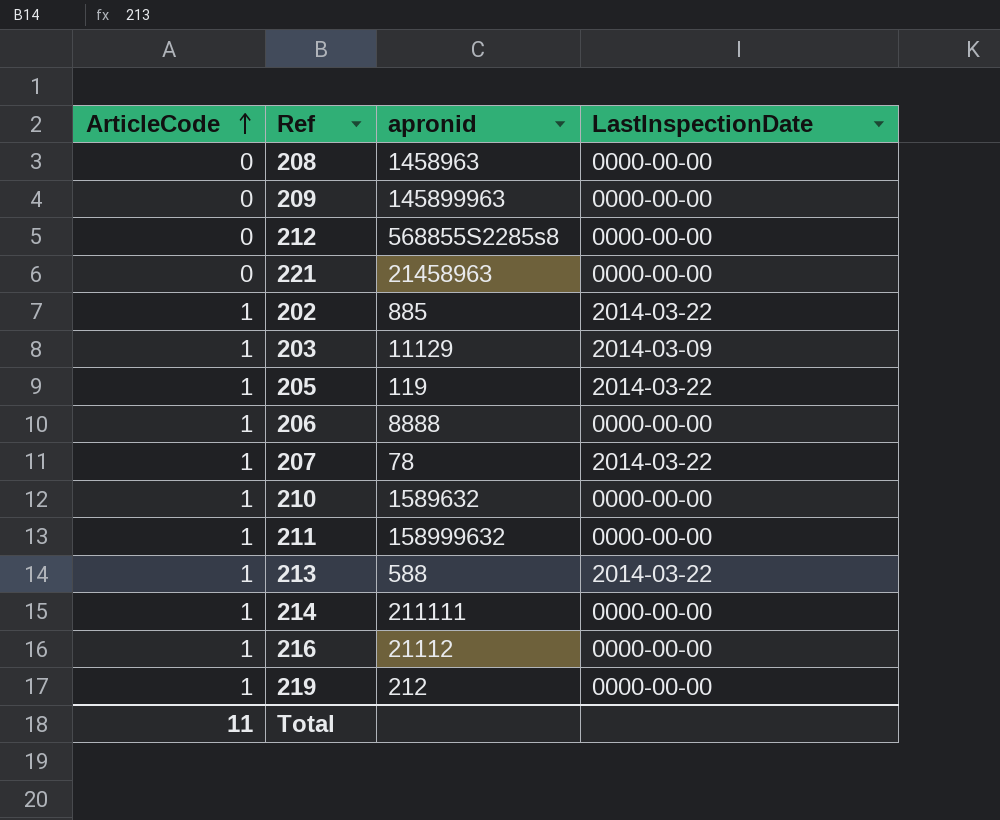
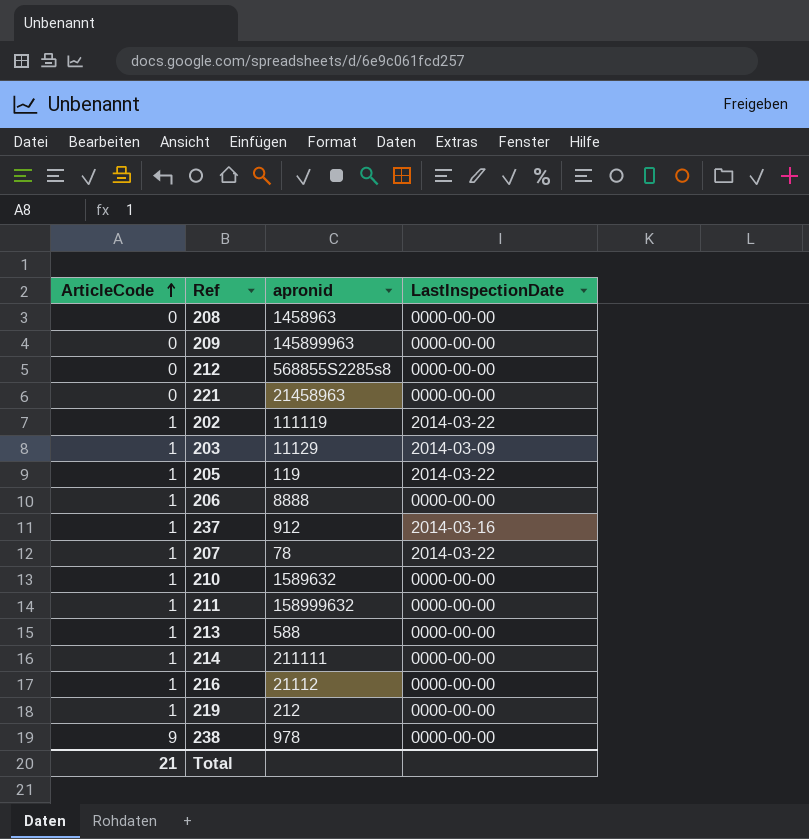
202 | apronid: 885 -> 111119
row 237: none -> 1 | 912 | 2014-03-16
213 | LastInspectionDate: 2014-03-22 -> 0000-00-00
row 238: none -> 9 | 978 | 0000-00-00
Total | ArticleCode: 11 -> 21

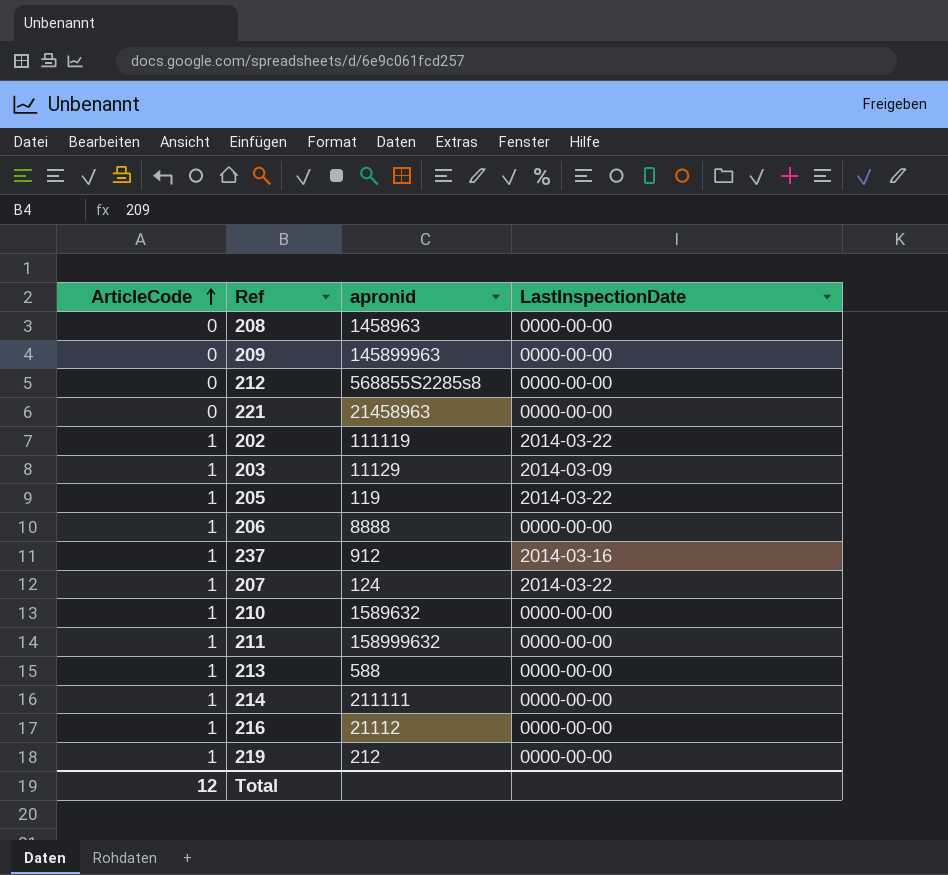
row 238: 9 | 978 | 0000-00-00 -> none
207 | apronid: 78 -> 124
Total | ArticleCode: 21 -> 12

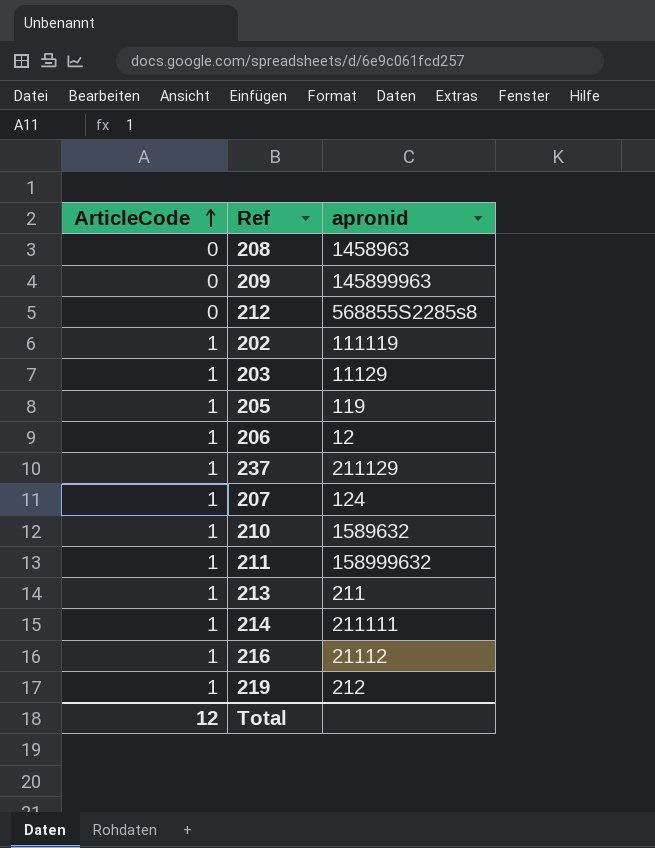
column LastInspectionDate | position: 4 -> none
row 221: 0 | 21458963 | 0000-00-00 -> none
206 | apronid: 8888 -> 12
237 | apronid: 912 -> 211129
213 | apronid: 588 -> 211

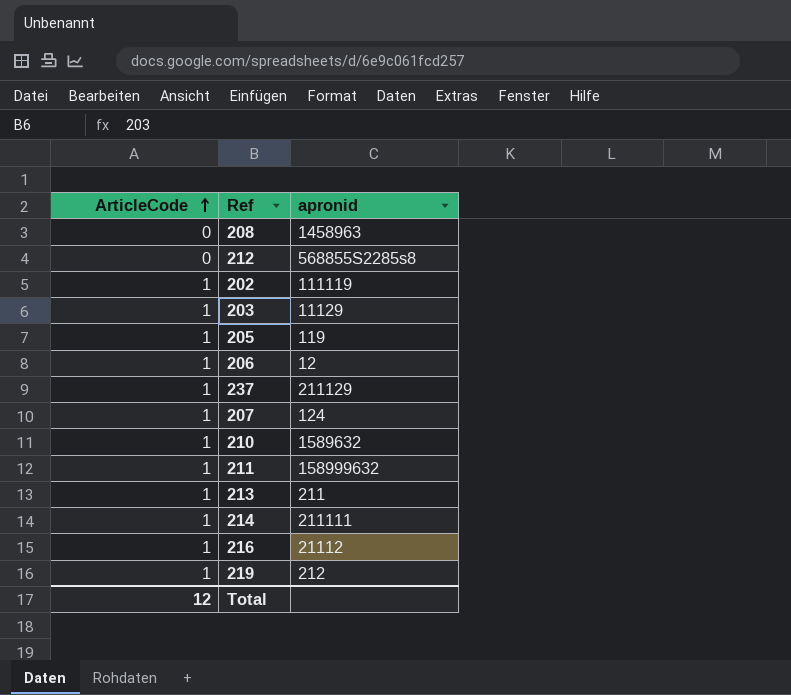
row 209: 0 | 145899963 -> none

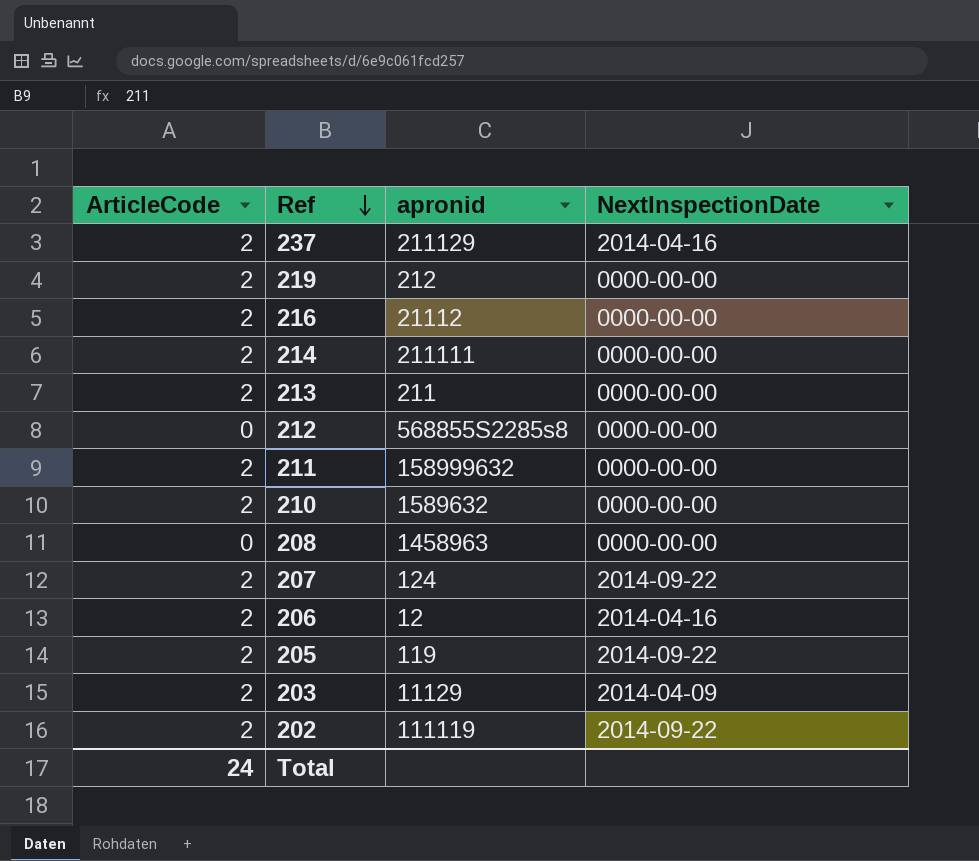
row order: ArticleCode ascending -> Ref descending
column NextInspectionDate | position: none -> 4
237 | ArticleCode: 1 -> 2
219 | ArticleCode: 1 -> 2
216 | ArticleCode: 1 -> 2
214 | ArticleCode: 1 -> 2
213 | ArticleCode: 1 -> 2
211 | ArticleCode: 1 -> 2
210 | ArticleCode: 1 -> 2
207 | ArticleCode: 1 -> 2
206 | ArticleCode: 1 -> 2
205 | ArticleCode: 1 -> 2
203 | ArticleCode: 1 -> 2
202 | ArticleCode: 1 -> 2
Total | ArticleCode: 12 -> 24

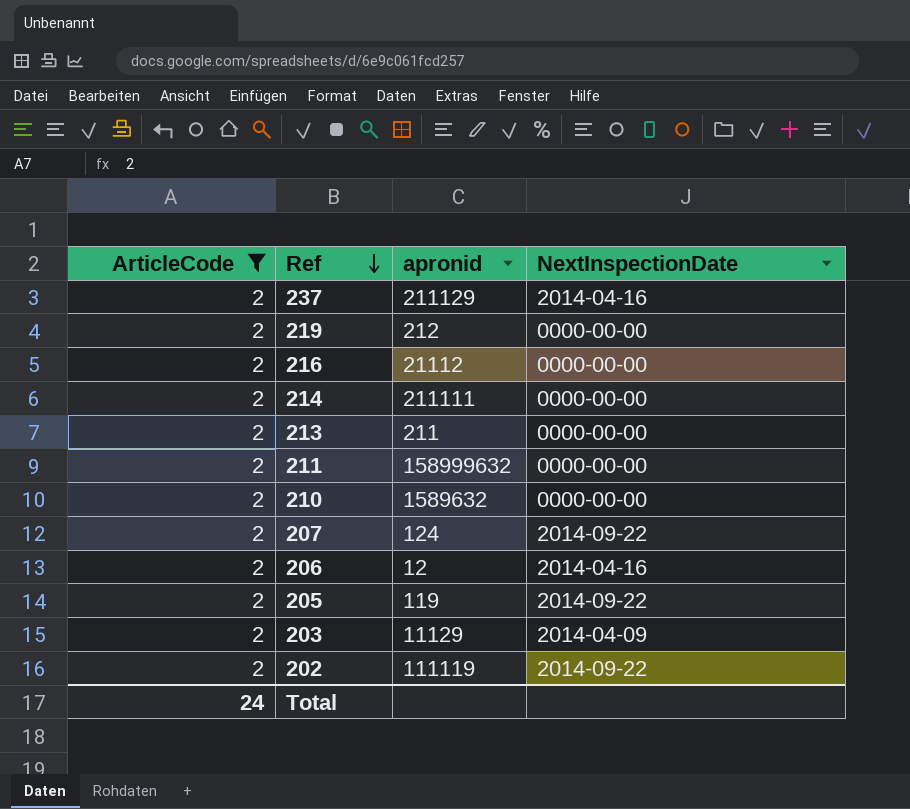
filter: none -> ArticleCode = 2

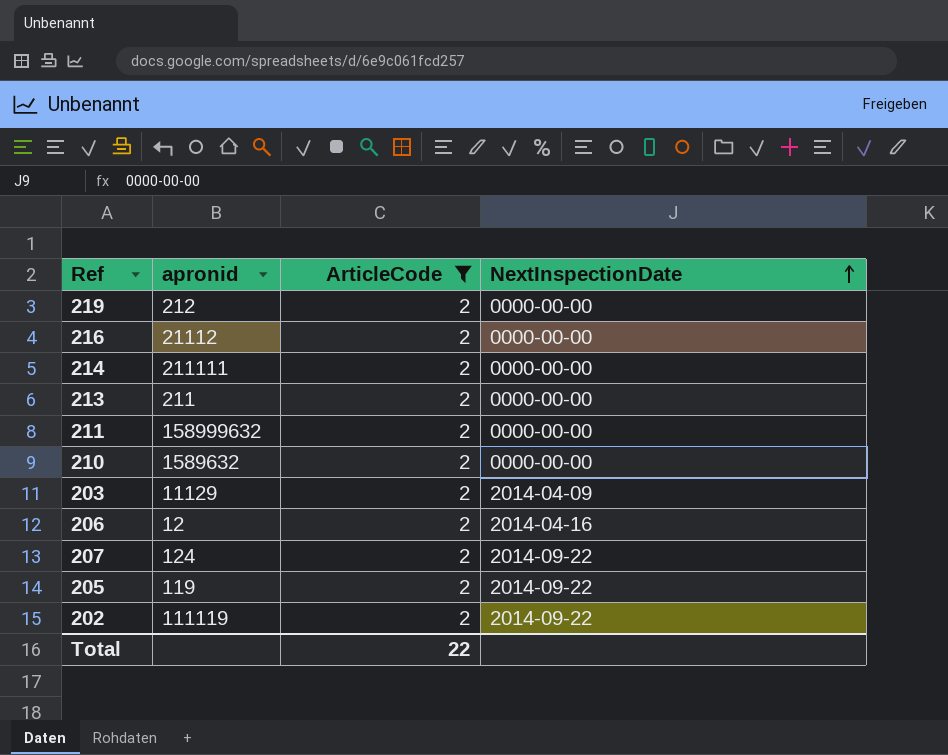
row order: Ref descending -> NextInspectionDate ascending
column ArticleCode | position: 1 -> 3
row 237: 2 | 211129 | 2014-04-16 -> none
Total | ArticleCode: 24 -> 22

